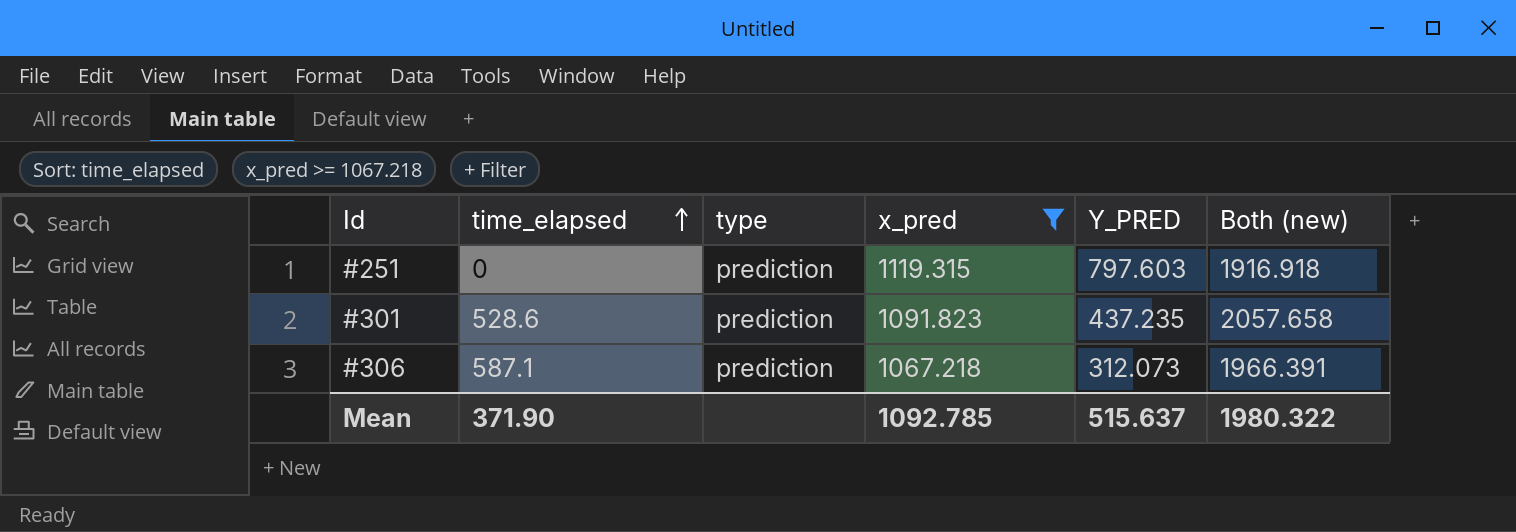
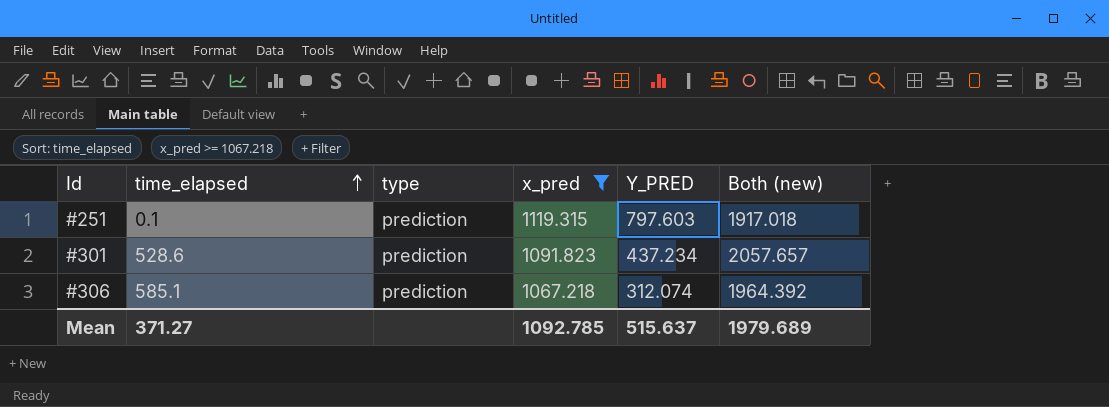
#251 | time_elapsed: 0 -> 0.1
#251 | Both (new): 1916.918 -> 1917.018
#301 | Y_PRED: 437.235 -> 437.234
#301 | Both (new): 2057.658 -> 2057.657
#306 | time_elapsed: 587.1 -> 585.1
#306 | Y_PRED: 312.073 -> 312.074
#306 | Both (new): 1966.391 -> 1964.392
Mean | time_elapsed: 371.90 -> 371.27
Mean | Both (new): 1980.322 -> 1979.689

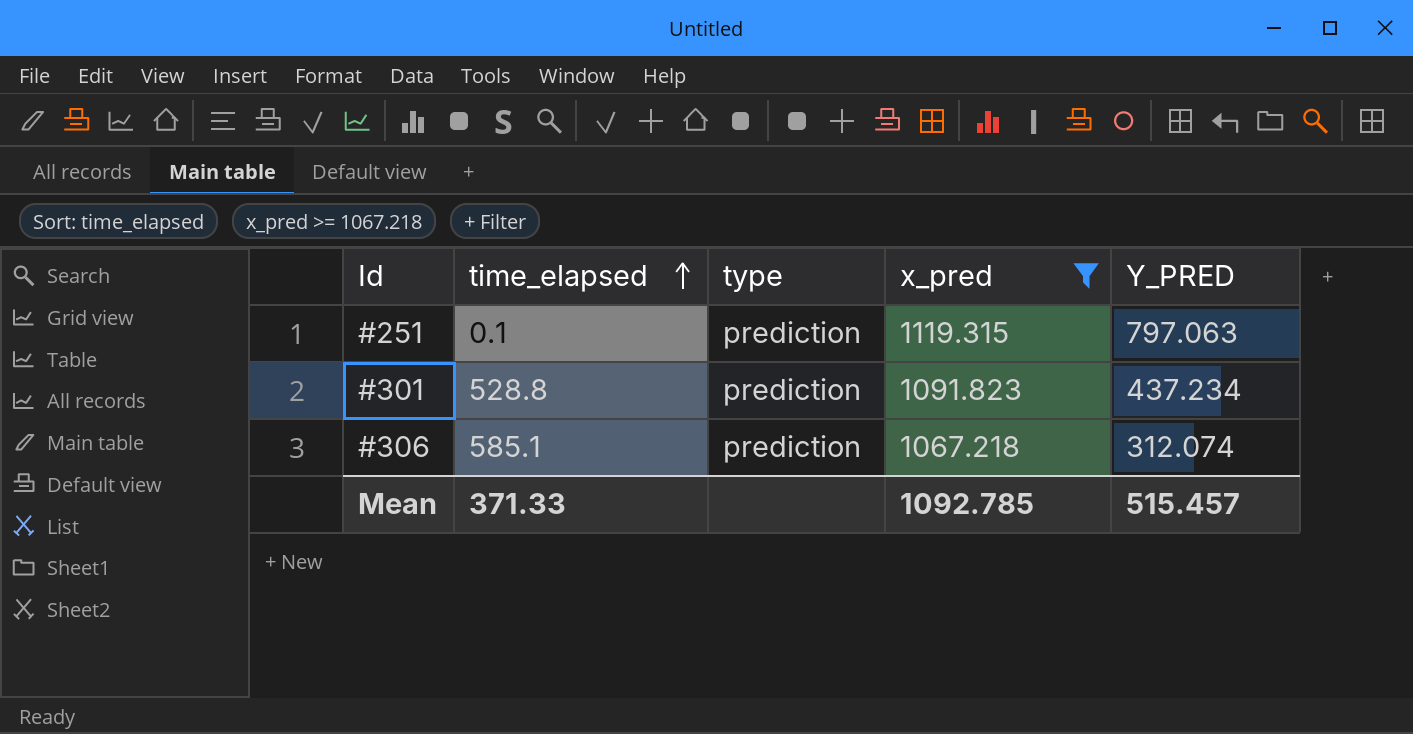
column Both (new) | formula: [time_elapsed] + [x_pred] + [Y_PRED] -> none
#251 | Y_PRED: 797.603 -> 797.063
#301 | time_elapsed: 528.6 -> 528.8
Mean | time_elapsed: 371.27 -> 371.33
Mean | Y_PRED: 515.637 -> 515.457

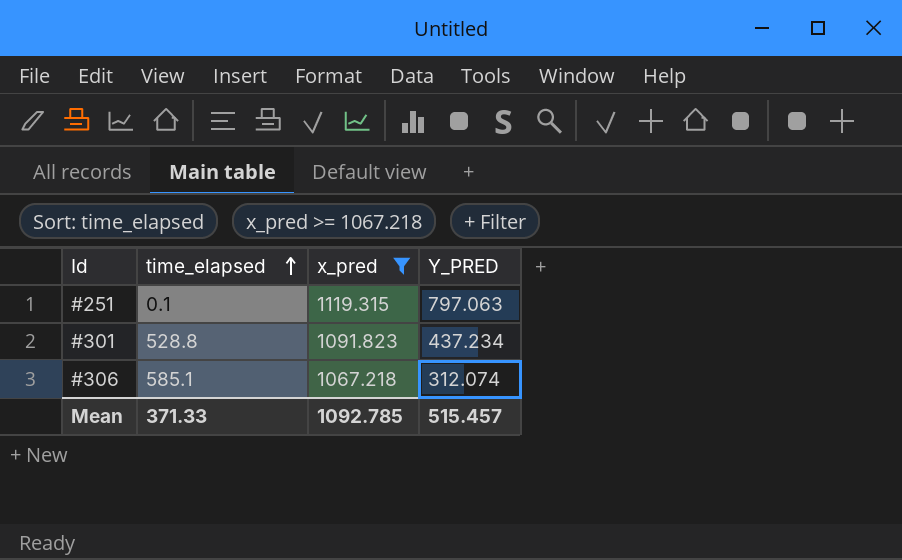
column type | position: 3 -> none

